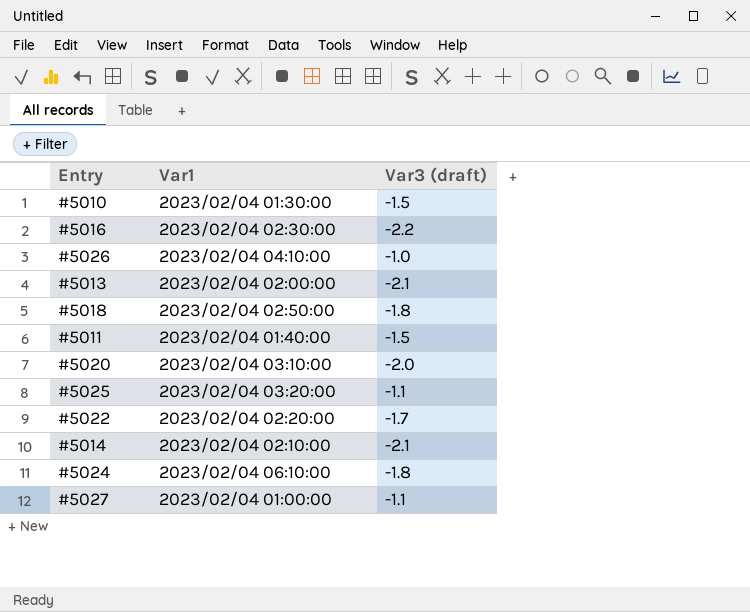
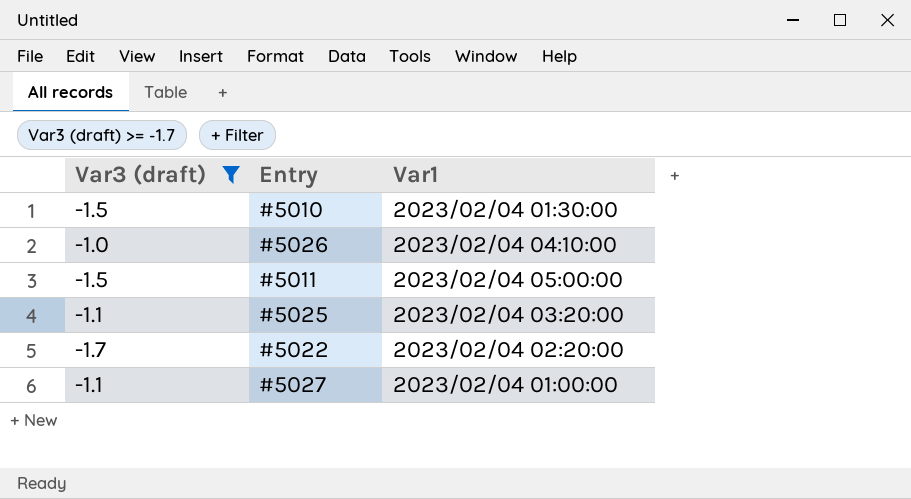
filter: none -> Var3 (draft) >= -1.7
column Var3 (draft) | position: 3 -> 1
#5011 | Var1: 2023/02/04 01:40:00 -> 2023/02/04 05:00:00

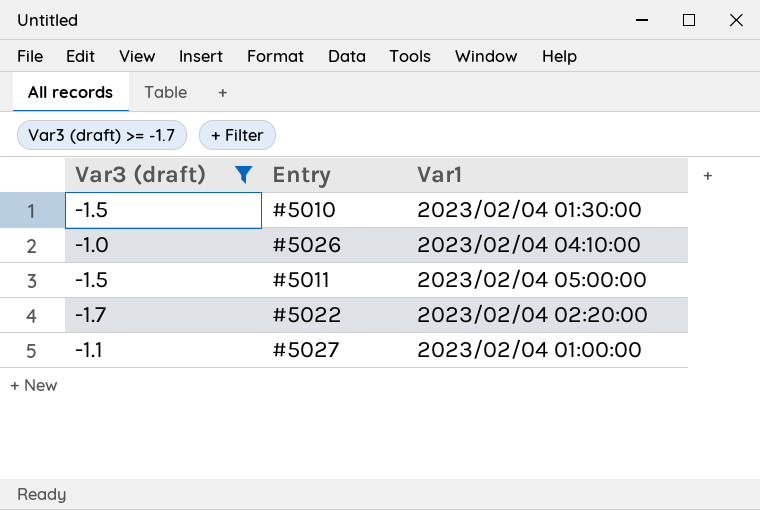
row #5025: -1.1 | 2023/02/04 03:20:00 -> none

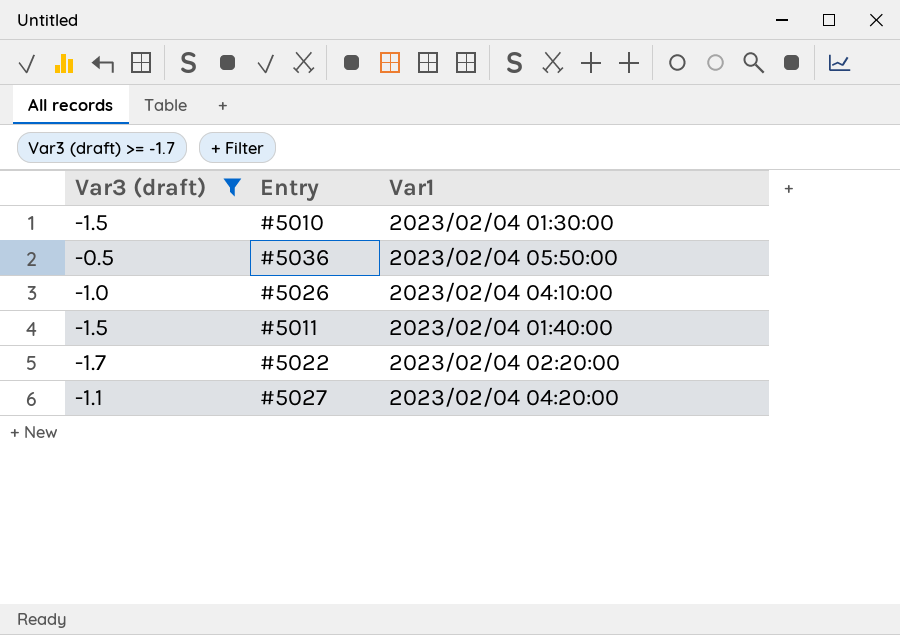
row #5036: none -> -0.5 | 2023/02/04 05:50:00
#5011 | Var1: 2023/02/04 05:00:00 -> 2023/02/04 01:40:00
#5027 | Var1: 2023/02/04 01:00:00 -> 2023/02/04 04:20:00

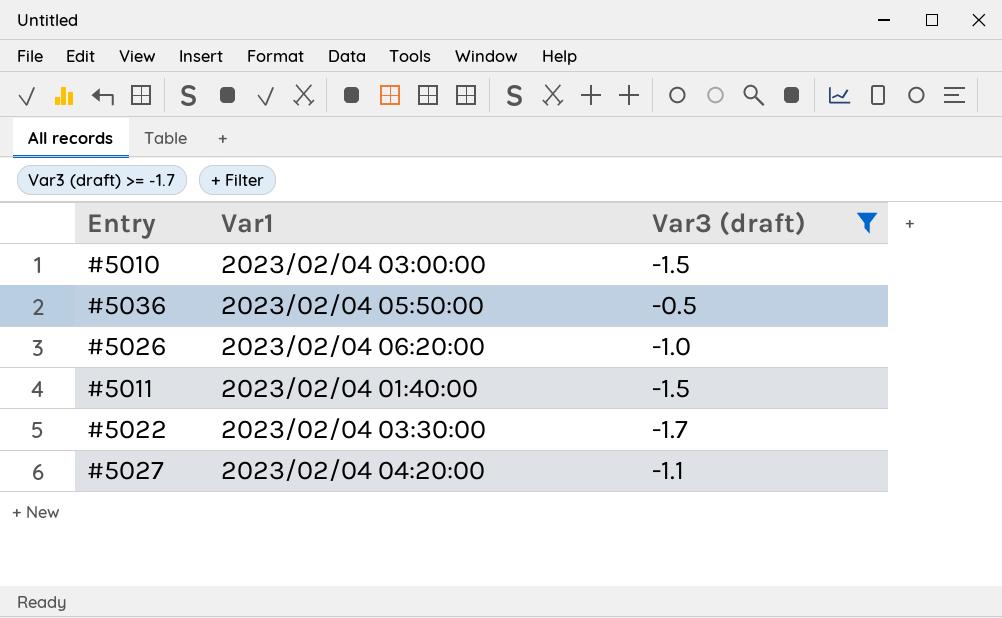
column Var3 (draft) | position: 1 -> 3
#5010 | Var1: 2023/02/04 01:30:00 -> 2023/02/04 03:00:00
#5026 | Var1: 2023/02/04 04:10:00 -> 2023/02/04 06:20:00
#5022 | Var1: 2023/02/04 02:20:00 -> 2023/02/04 03:30:00

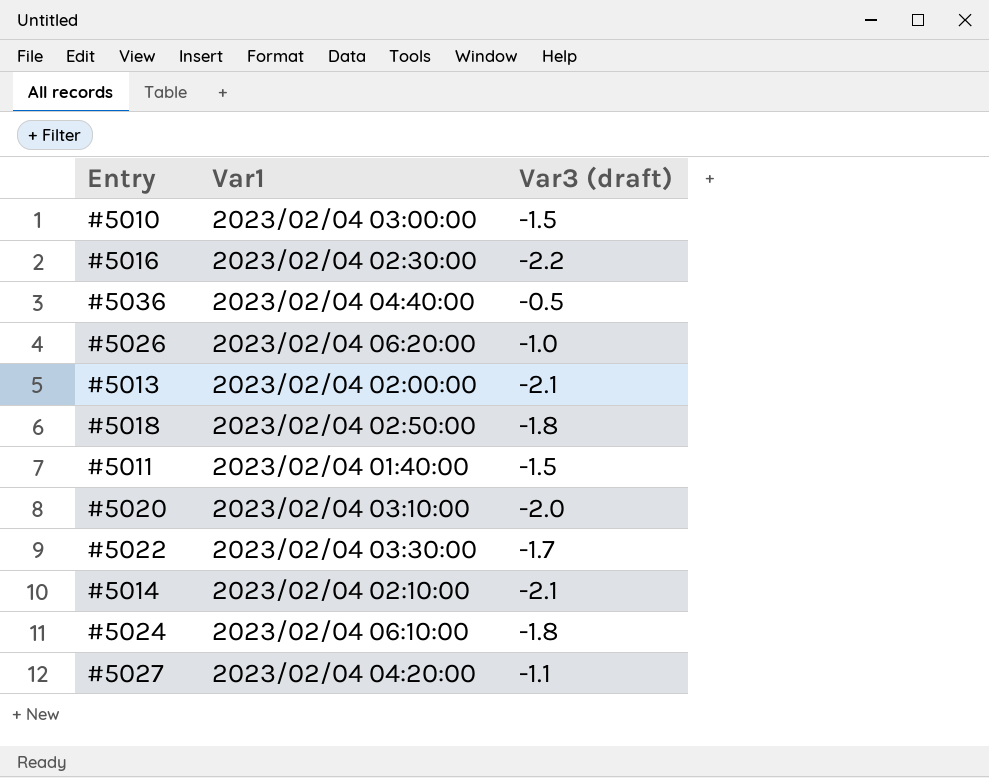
filter: Var3 (draft) >= -1.7 -> none
#5036 | Var1: 2023/02/04 05:50:00 -> 2023/02/04 04:40:00

